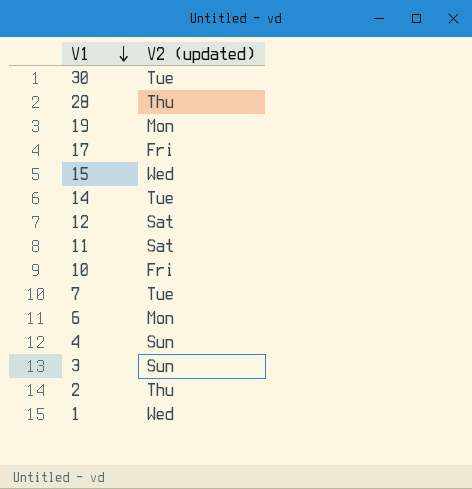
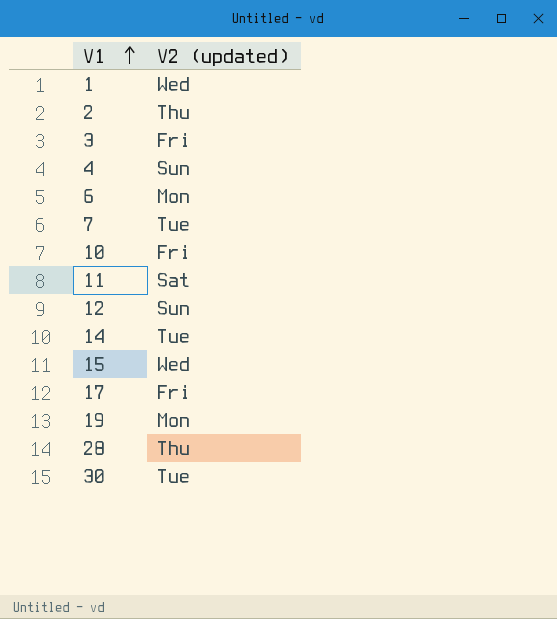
row order: V1 descending -> V1 ascending
3 | V2 (updated): Sun -> Fri
12 | V2 (updated): Sat -> Sun

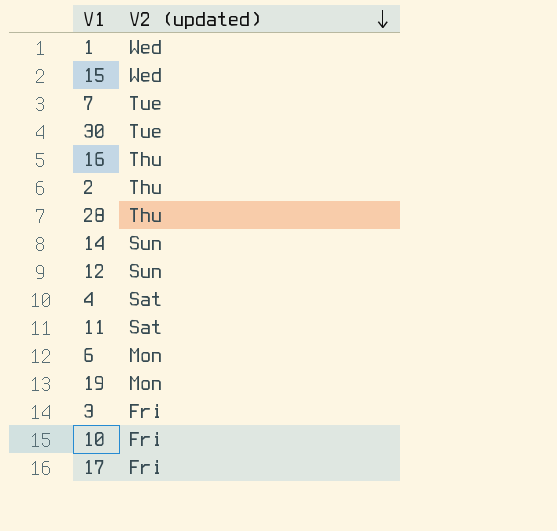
row order: V1 ascending -> V2 (updated) descending
row 16: none -> Thu
14 | V2 (updated): Tue -> Sun
4 | V2 (updated): Sun -> Sat

